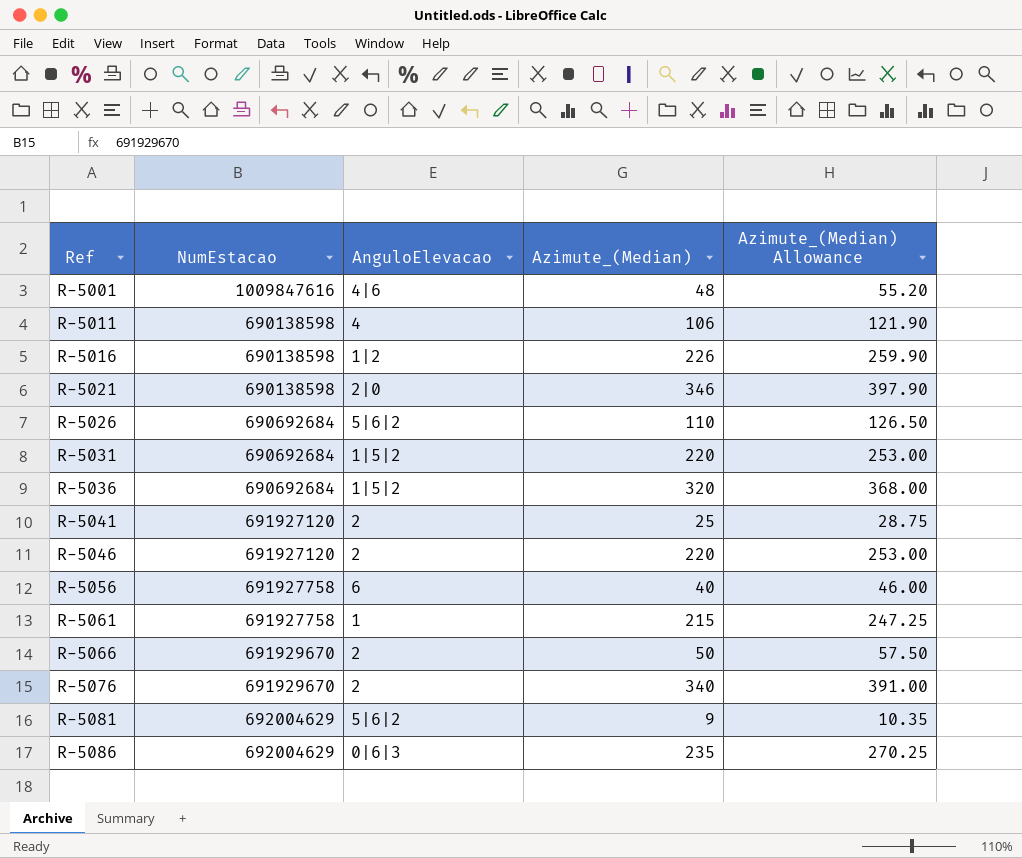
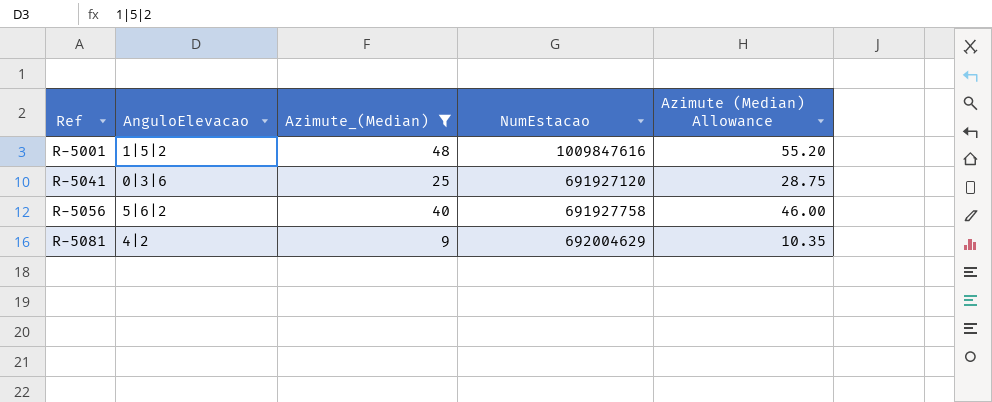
filter: none -> Azimute_(Median) <= 48
column NumEstacao | position: 2 -> 4
column name: Azimute_(Median) Allowance -> Azimute (Median) Allowance
R-5001 | AnguloElevacao: 4|6 -> 1|5|2
R-5041 | AnguloElevacao: 2 -> 0|3|6
R-5056 | AnguloElevacao: 6 -> 5|6|2
R-5081 | AnguloElevacao: 5|6|2 -> 4|2

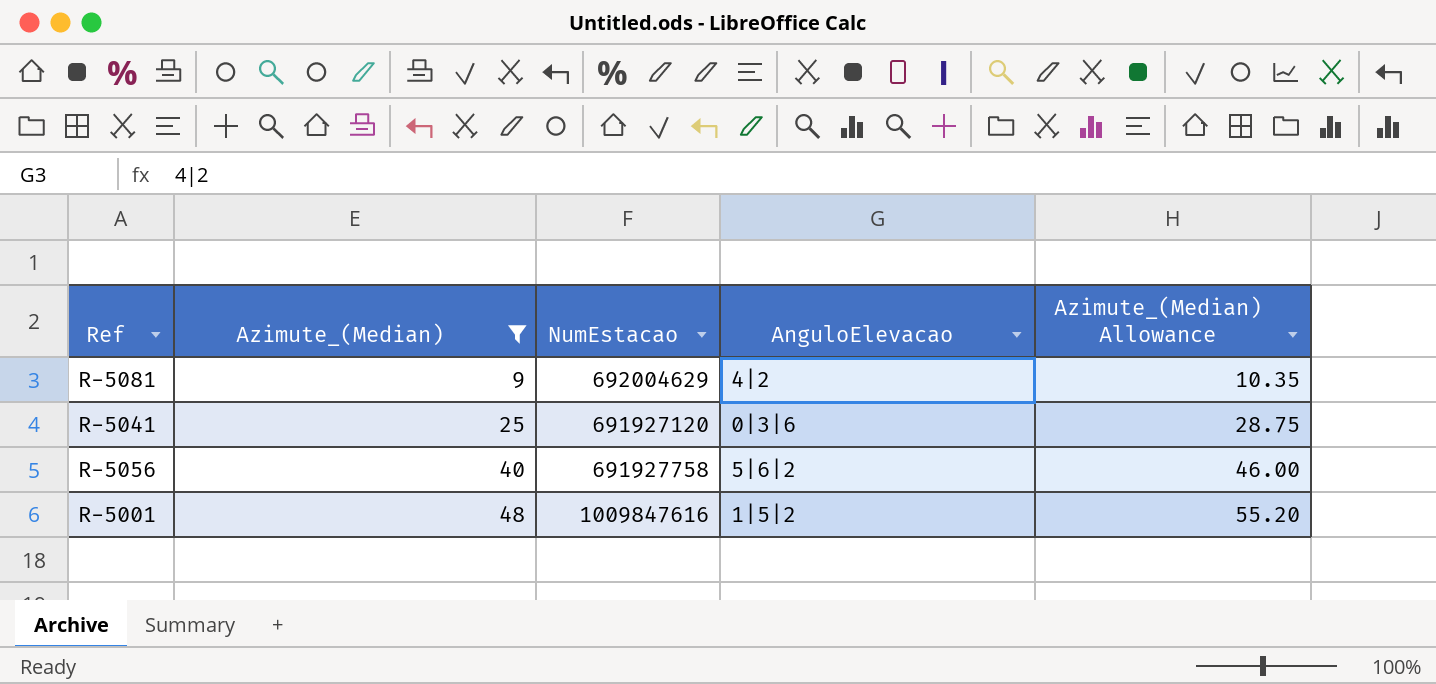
row order: Ref ascending -> Azimute_(Median) ascending
column AnguloElevacao | position: 2 -> 4
column name: Azimute (Median) Allowance -> Azimute_(Median) Allowance

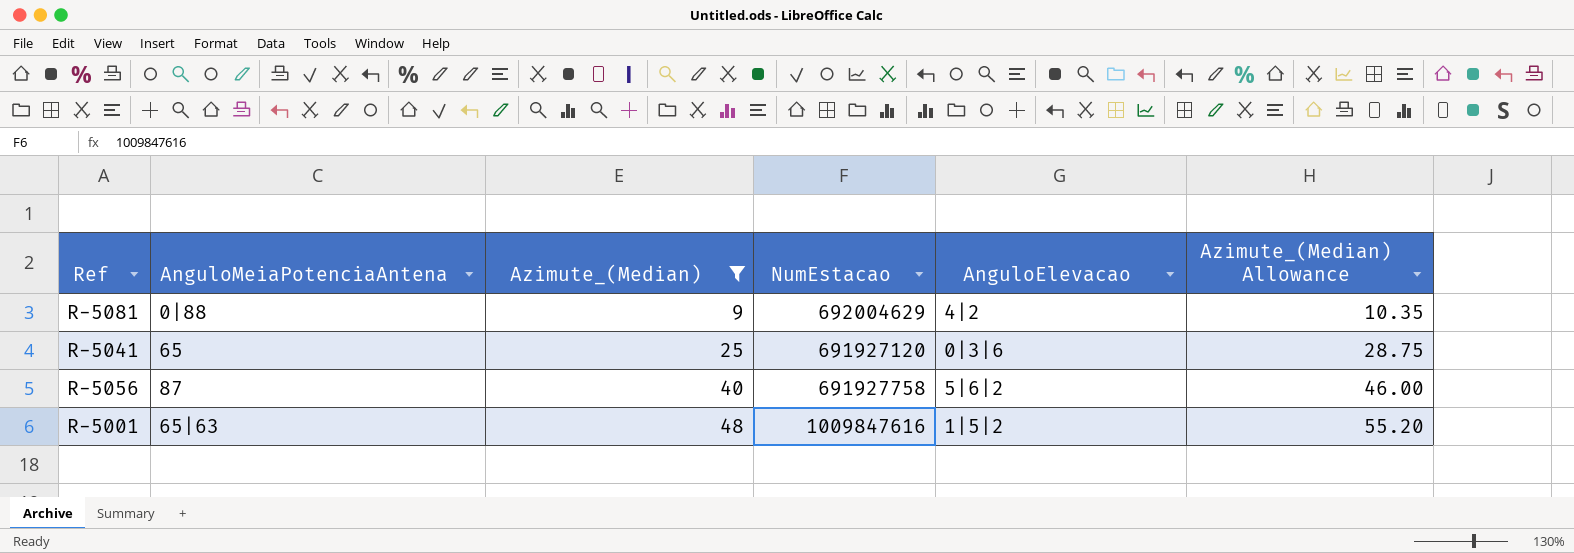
column AnguloMeiaPotenciaAntena | position: none -> 2

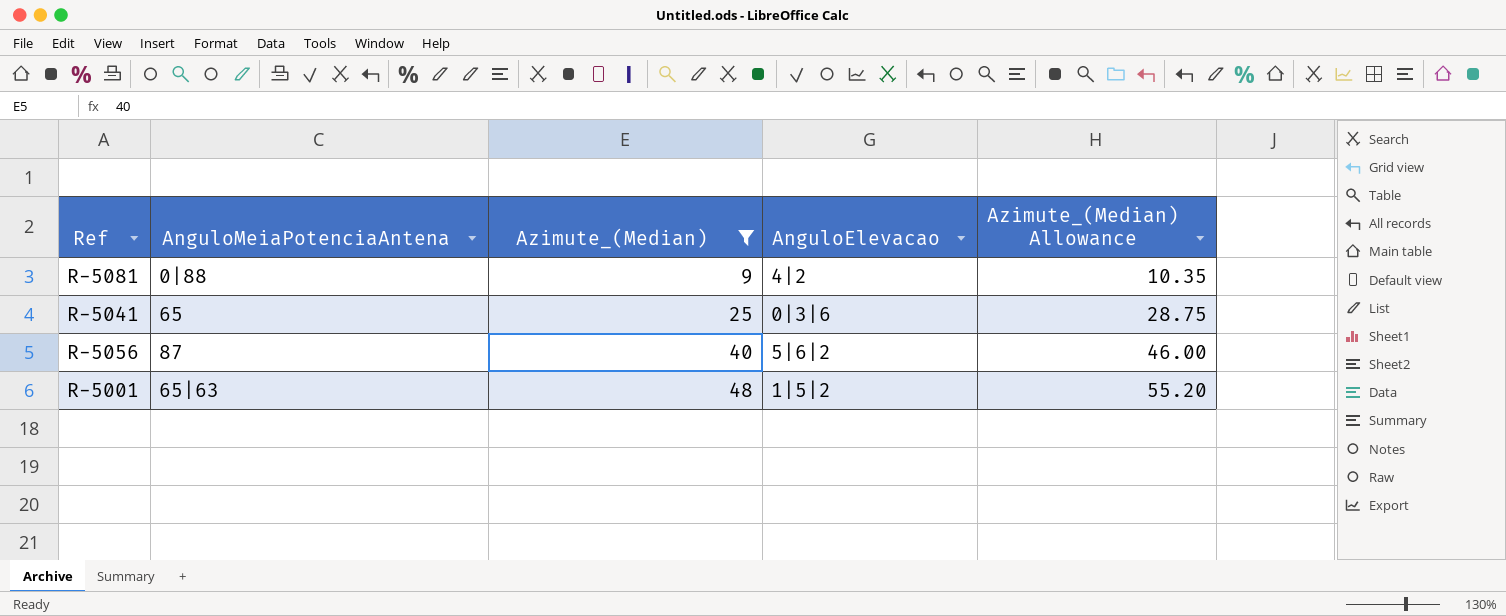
column NumEstacao | position: 4 -> none

